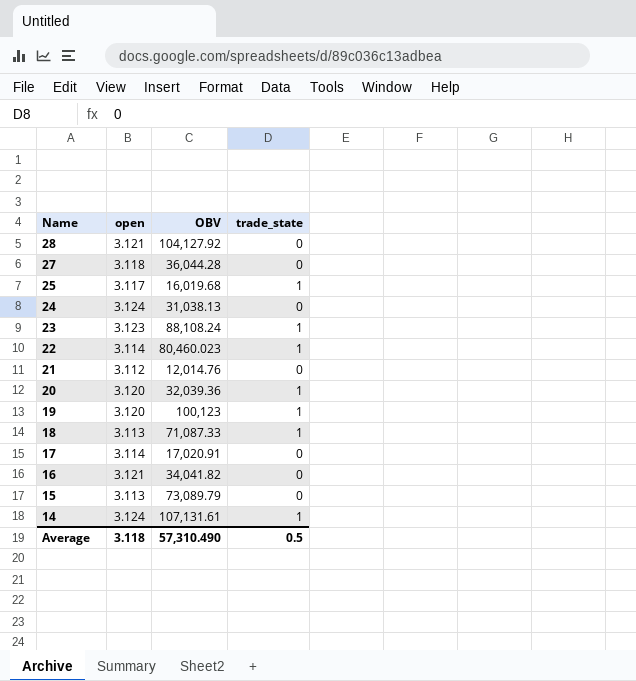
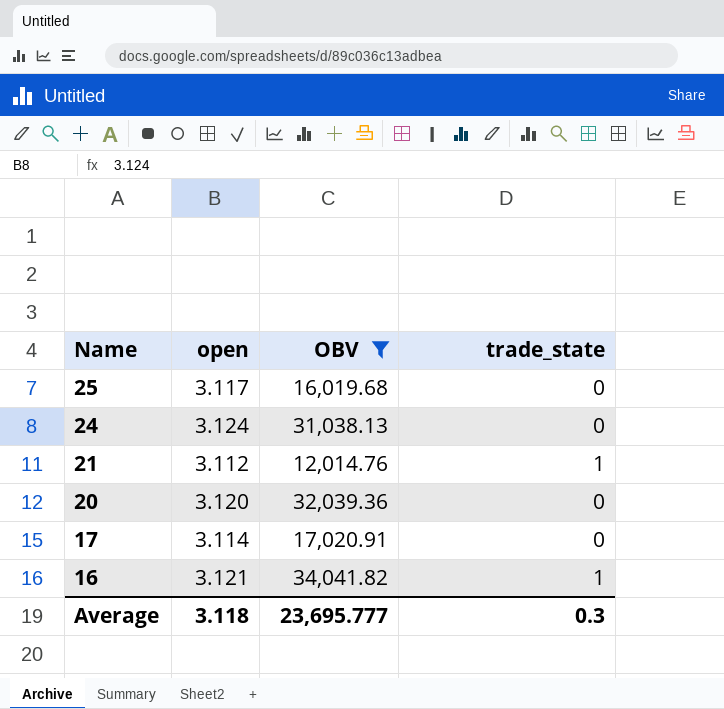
filter: none -> OBV <= 34,041.82
25 | trade_state: 1 -> 0
21 | trade_state: 0 -> 1
20 | trade_state: 1 -> 0
16 | trade_state: 0 -> 1
Average | OBV: 57,310.490 -> 23,695.777
Average | trade_state: 0.5 -> 0.3

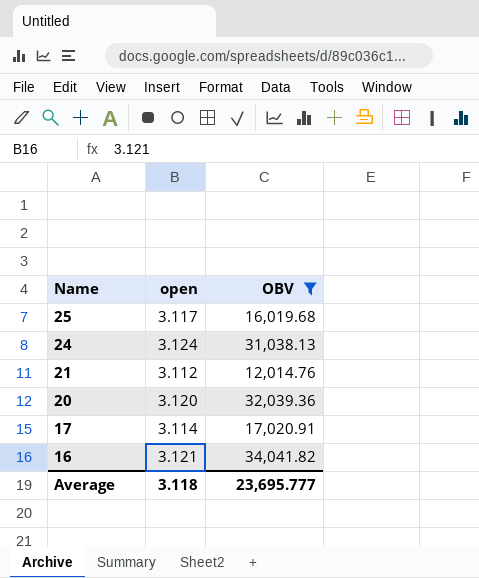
column trade_state | position: 4 -> none

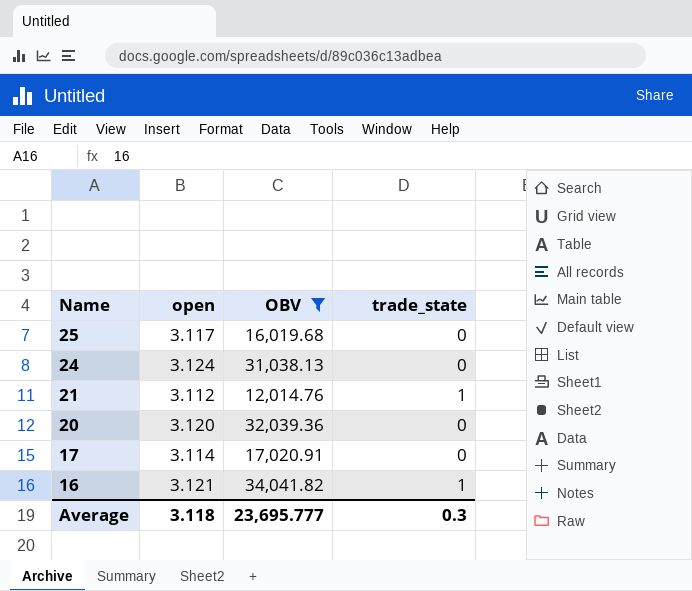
column trade_state | position: none -> 4

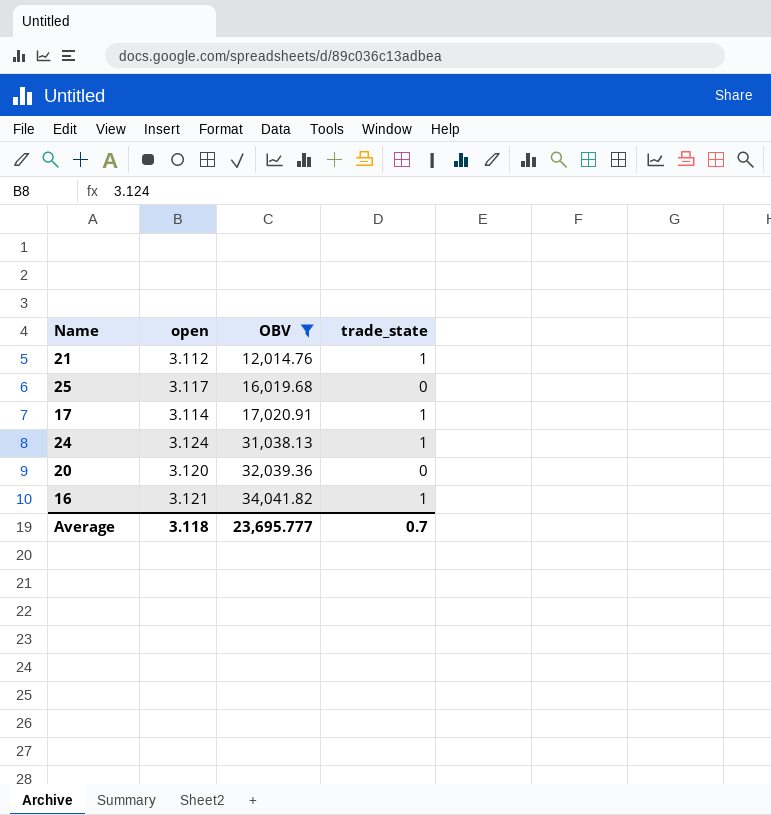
row order: Name descending -> OBV ascending
17 | trade_state: 0 -> 1
24 | trade_state: 0 -> 1
Average | trade_state: 0.3 -> 0.7

